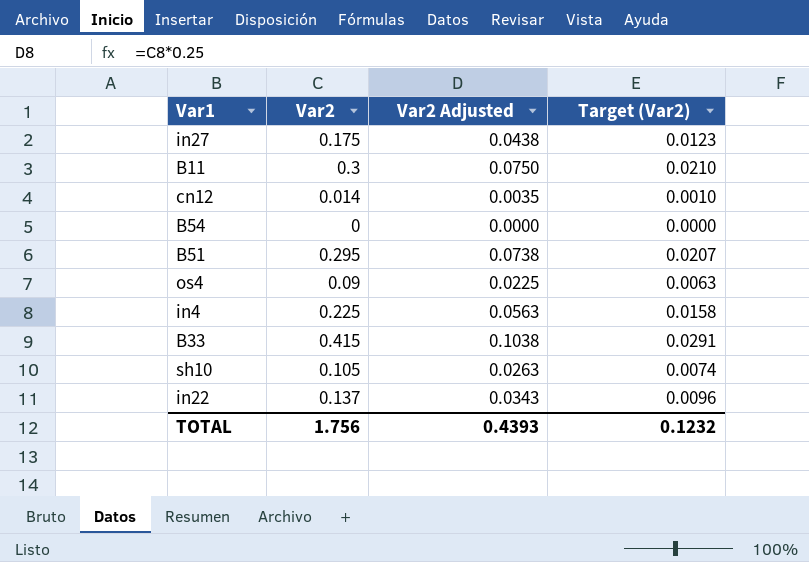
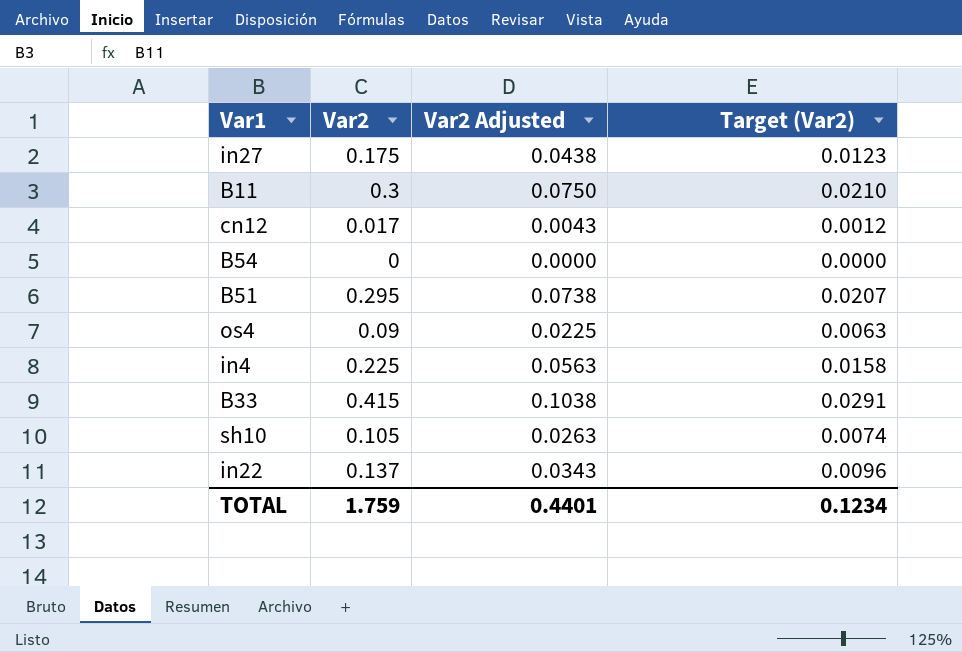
cn12 | Var2: 0.014 -> 0.017
cn12 | Var2 Adjusted: 0.0035 -> 0.0043
cn12 | Target (Var2): 0.0010 -> 0.0012
TOTAL | Var2: 1.756 -> 1.759
TOTAL | Var2 Adjusted: 0.4393 -> 0.4401
TOTAL | Target (Var2): 0.1232 -> 0.1234

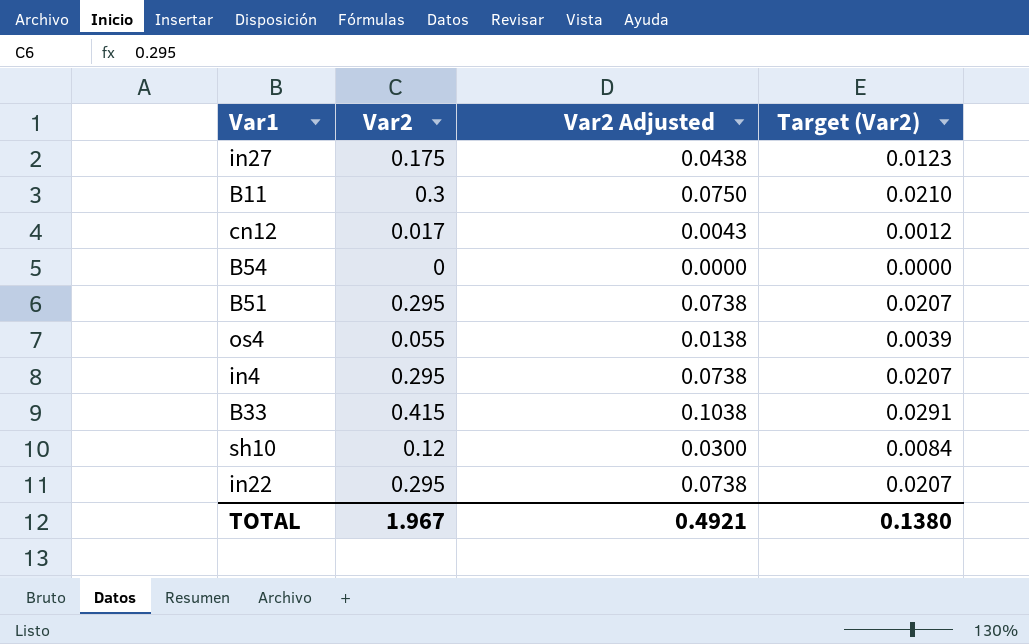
os4 | Var2: 0.09 -> 0.055
os4 | Var2 Adjusted: 0.0225 -> 0.0138
os4 | Target (Var2): 0.0063 -> 0.0039
in4 | Var2: 0.225 -> 0.295
in4 | Var2 Adjusted: 0.0563 -> 0.0738
in4 | Target (Var2): 0.0158 -> 0.0207
sh10 | Var2: 0.105 -> 0.12
sh10 | Var2 Adjusted: 0.0263 -> 0.0300
sh10 | Target (Var2): 0.0074 -> 0.0084
in22 | Var2: 0.137 -> 0.295
in22 | Var2 Adjusted: 0.0343 -> 0.0738
in22 | Target (Var2): 0.0096 -> 0.0207
TOTAL | Var2: 1.759 -> 1.967
TOTAL | Var2 Adjusted: 0.4401 -> 0.4921
TOTAL | Target (Var2): 0.1234 -> 0.1380

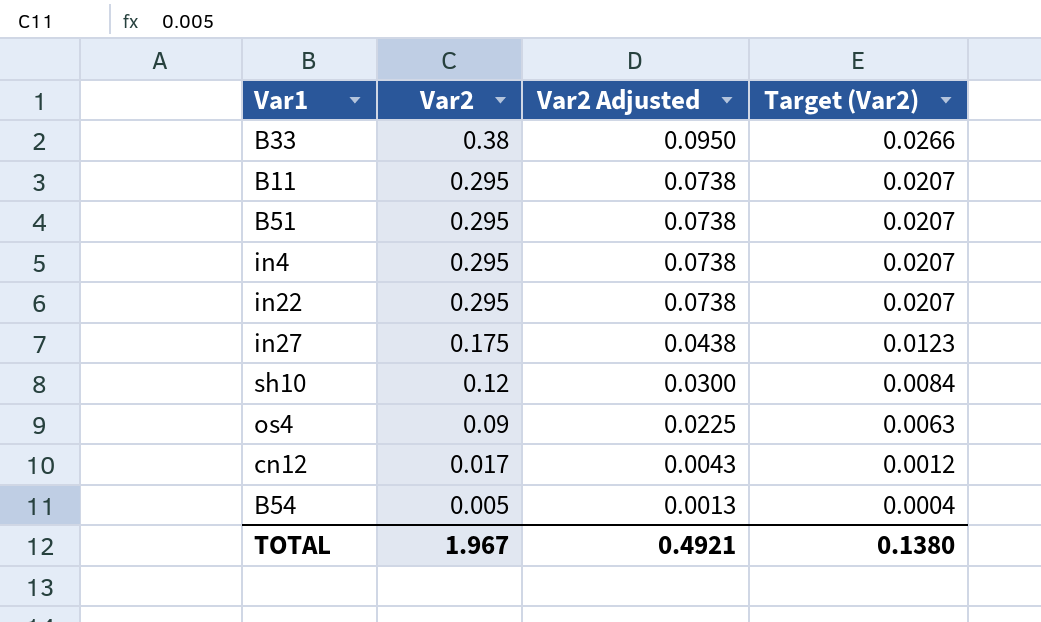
row order: none -> Var2 descending
B33 | Var2: 0.415 -> 0.38
B33 | Var2 Adjusted: 0.1038 -> 0.0950
B33 | Target (Var2): 0.0291 -> 0.0266
B11 | Var2: 0.3 -> 0.295
B11 | Var2 Adjusted: 0.0750 -> 0.0738
B11 | Target (Var2): 0.0210 -> 0.0207
os4 | Var2: 0.055 -> 0.09
os4 | Var2 Adjusted: 0.0138 -> 0.0225
os4 | Target (Var2): 0.0039 -> 0.0063
B54 | Var2: 0 -> 0.005
B54 | Var2 Adjusted: 0.0000 -> 0.0013
B54 | Target (Var2): 0.0000 -> 0.0004

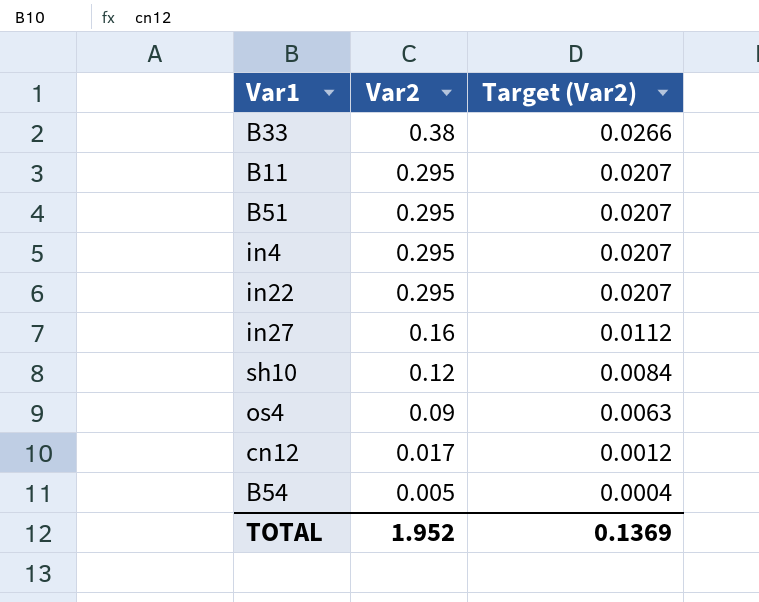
column Var2 Adjusted | formula: [Var2] * 0.25 -> none
in27 | Var2: 0.175 -> 0.16
in27 | Target (Var2): 0.0123 -> 0.0112
TOTAL | Var2: 1.967 -> 1.952
TOTAL | Target (Var2): 0.1380 -> 0.1369

